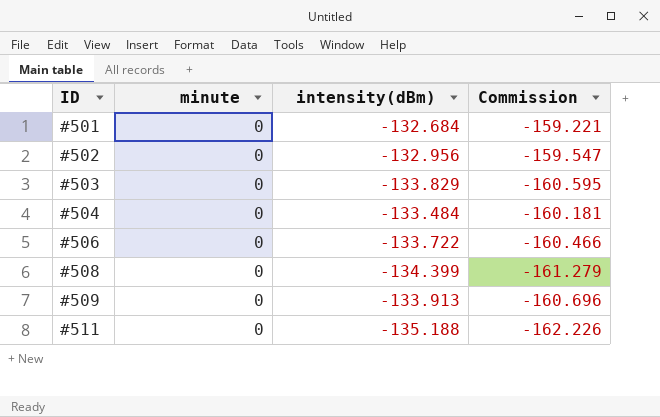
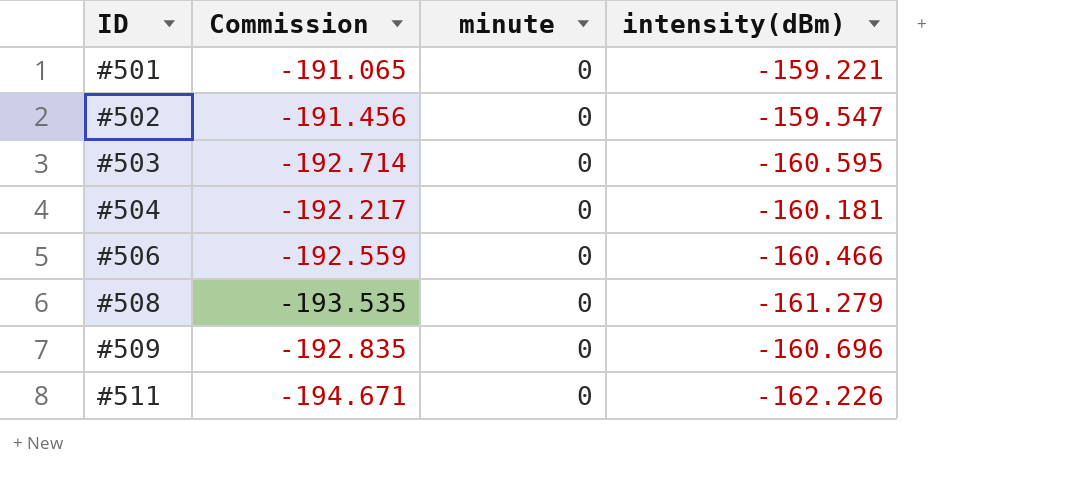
column Commission | position: 4 -> 2
#501 | Commission: -159.221 -> -191.065
#501 | intensity(dBm): -132.684 -> -159.221
#502 | Commission: -159.547 -> -191.456
#502 | intensity(dBm): -132.956 -> -159.547
#503 | Commission: -160.595 -> -192.714
#503 | intensity(dBm): -133.829 -> -160.595
#504 | Commission: -160.181 -> -192.217
#504 | intensity(dBm): -133.484 -> -160.181
#506 | Commission: -160.466 -> -192.559
#506 | intensity(dBm): -133.722 -> -160.466
#508 | Commission: -161.279 -> -193.535
#508 | intensity(dBm): -134.399 -> -161.279
#509 | Commission: -160.696 -> -192.835
#509 | intensity(dBm): -133.913 -> -160.696
#511 | Commission: -162.226 -> -194.671
#511 | intensity(dBm): -135.188 -> -162.226

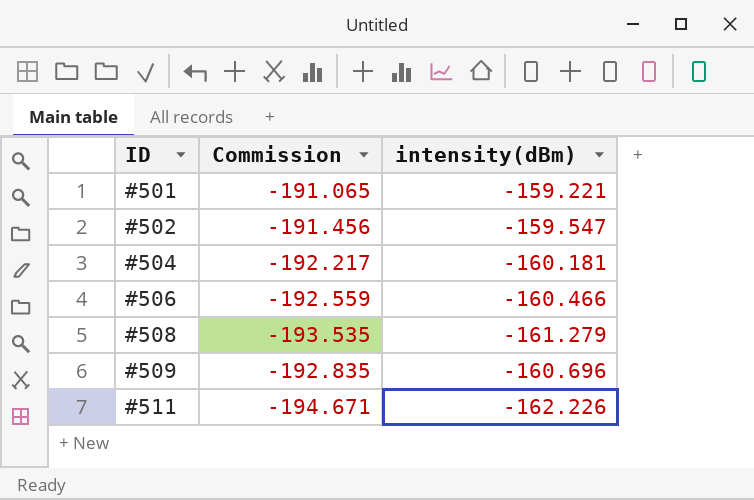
column minute | position: 3 -> none
row #503: -192.714 | 0 | -160.595 -> none

